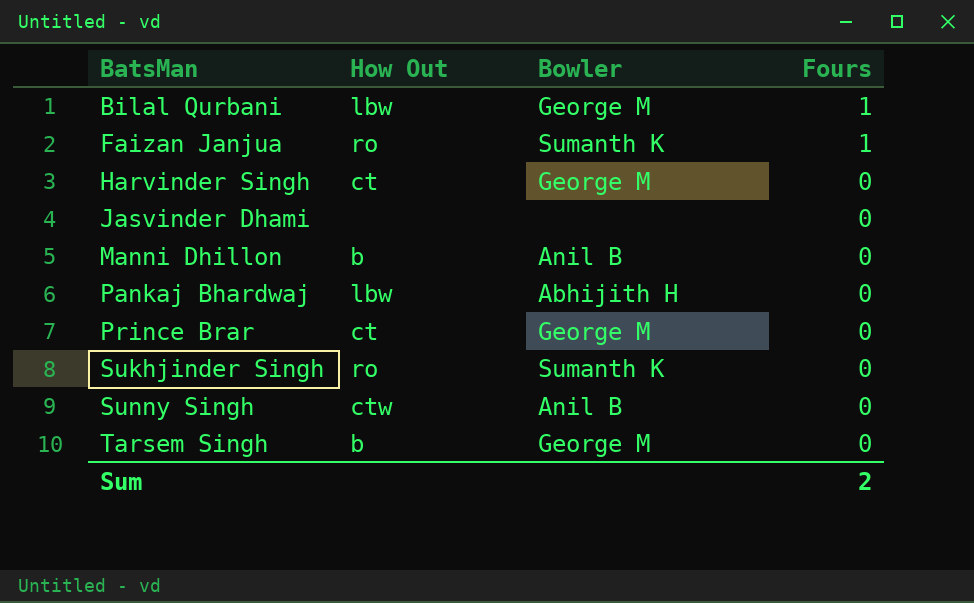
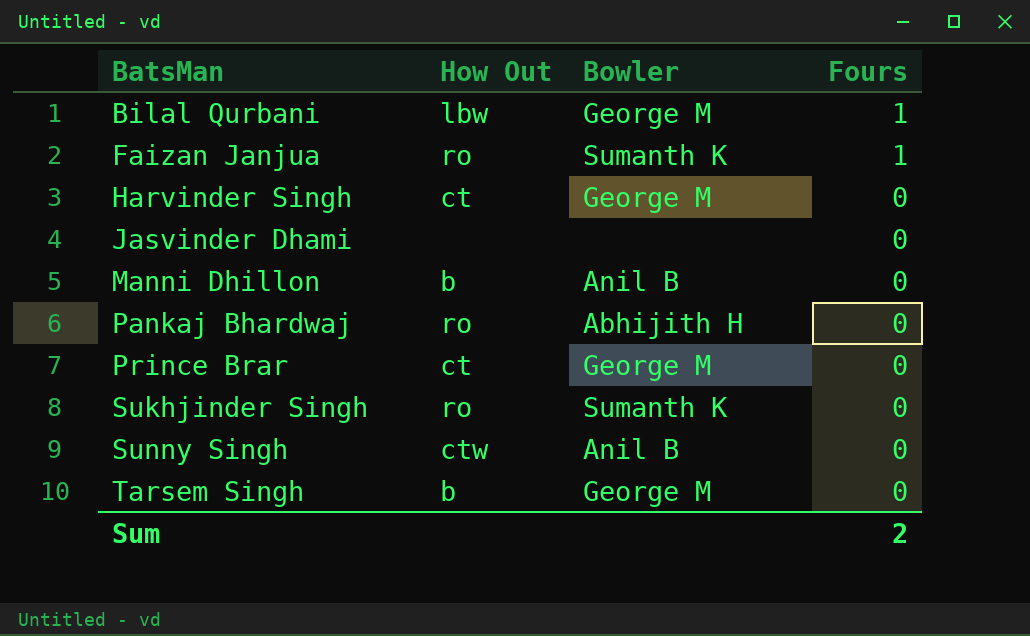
Pankaj Bhardwaj | How Out: lbw -> ro

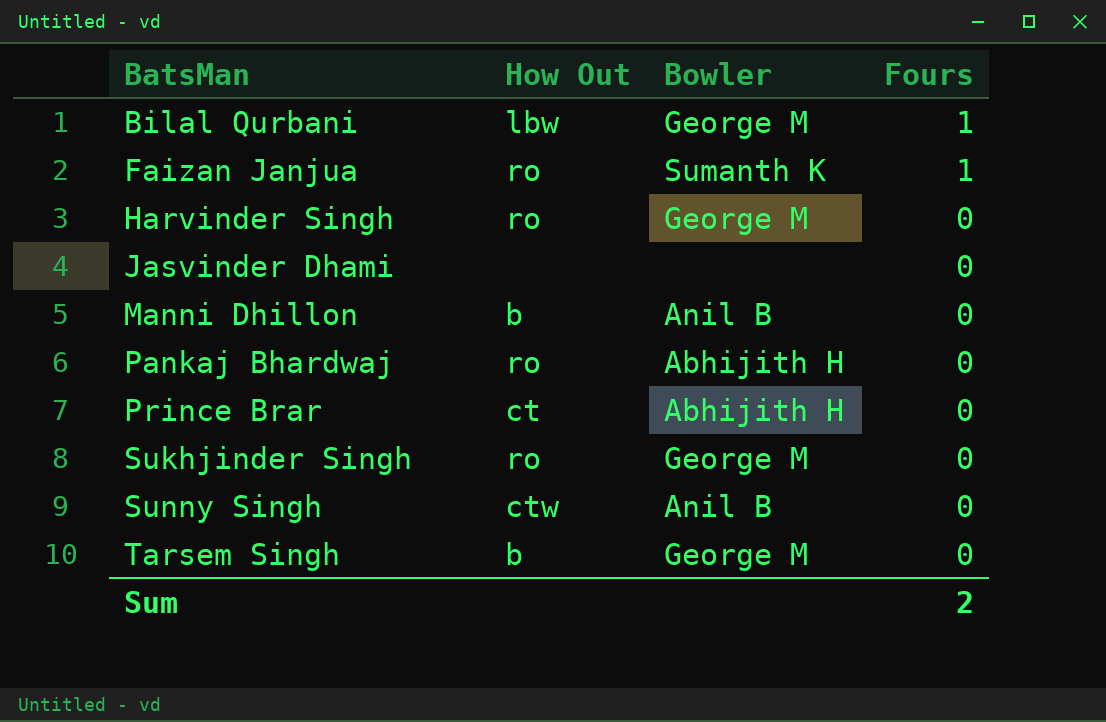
Harvinder Singh | How Out: ct -> ro
Prince Brar | Bowler: George M -> Abhijith H
Sukhjinder Singh | Bowler: Sumanth K -> George M

